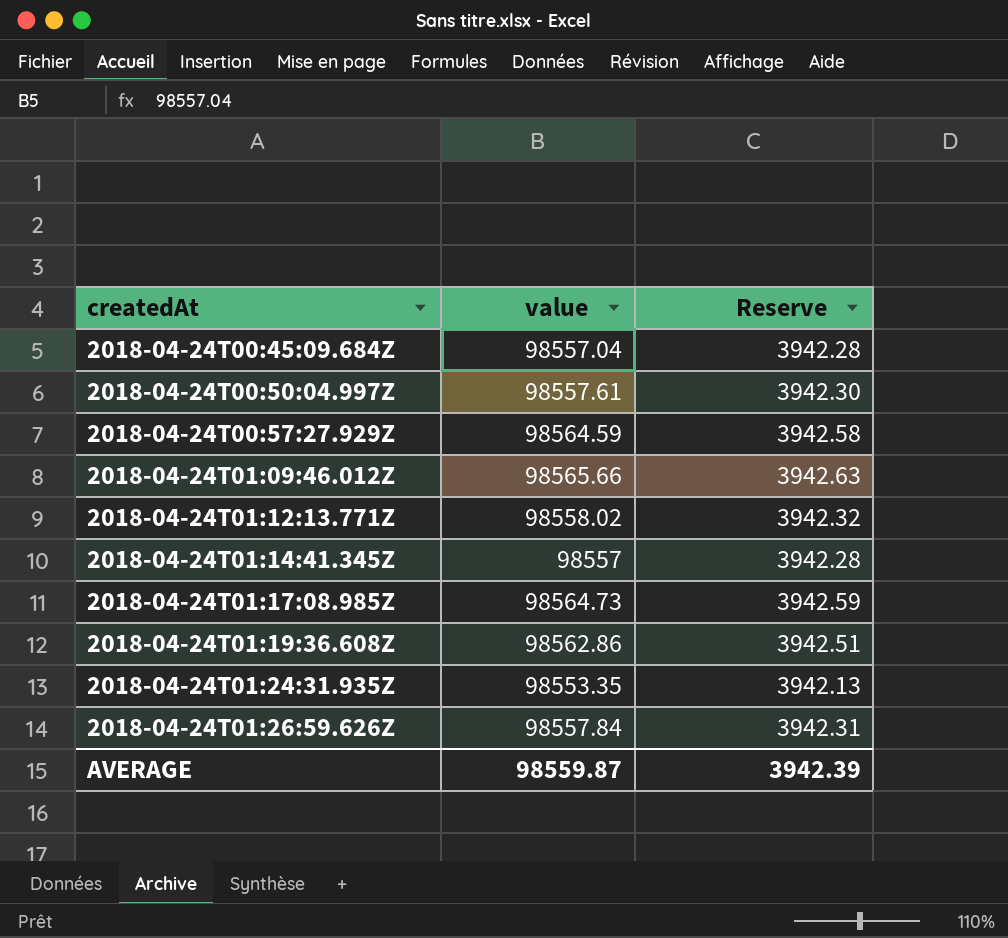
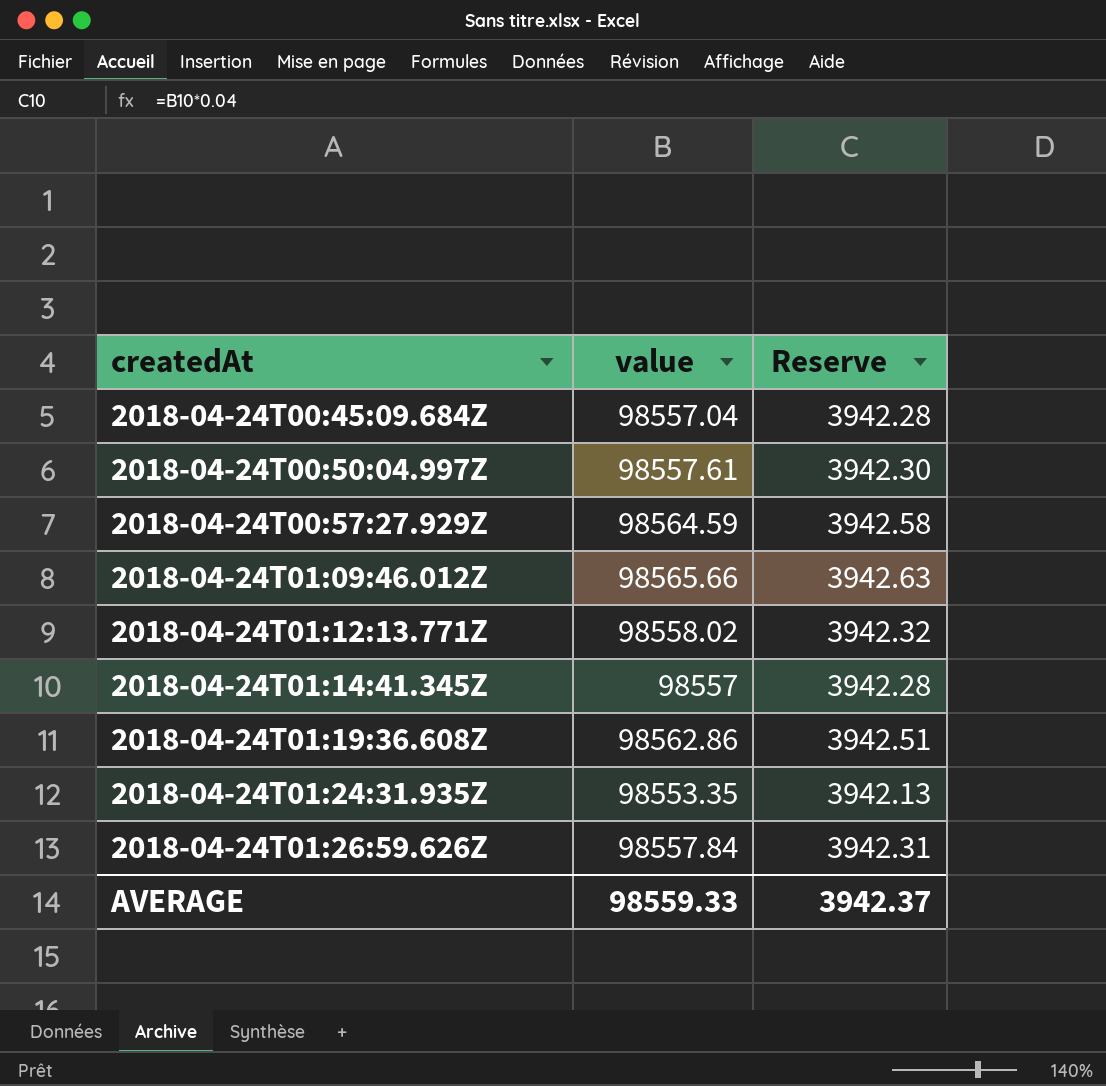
row 2018-04-24T01:17:08.985Z: 98564.73 | 3942.59 -> none
AVERAGE | value: 98559.87 -> 98559.33
AVERAGE | Reserve: 3942.39 -> 3942.37

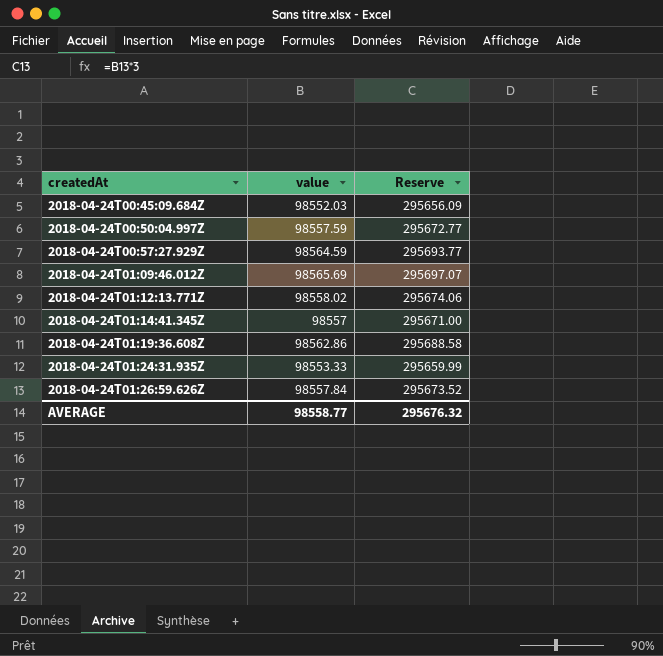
column Reserve | formula: [value] * 0.04 -> [value] * 3
2018-04-24T00:45:09.684Z | value: 98557.04 -> 98552.03
2018-04-24T00:50:04.997Z | value: 98557.61 -> 98557.59
2018-04-24T01:09:46.012Z | value: 98565.66 -> 98565.69
2018-04-24T01:24:31.935Z | value: 98553.35 -> 98553.33
AVERAGE | value: 98559.33 -> 98558.77
AVERAGE | Reserve: 3942.37 -> 295676.32

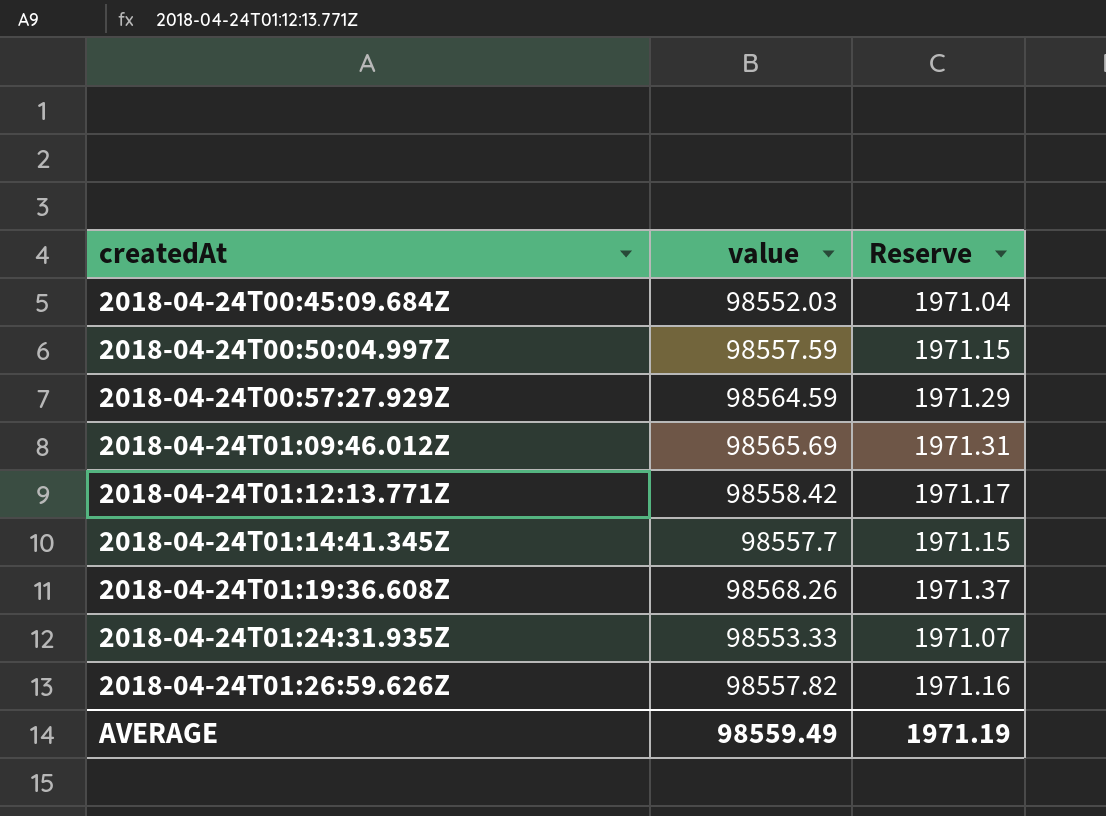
column Reserve | formula: [value] * 3 -> [value] * 0.02
2018-04-24T01:12:13.771Z | value: 98558.02 -> 98558.42
2018-04-24T01:14:41.345Z | value: 98557 -> 98557.7
2018-04-24T01:19:36.608Z | value: 98562.86 -> 98568.26
2018-04-24T01:26:59.626Z | value: 98557.84 -> 98557.82
AVERAGE | value: 98558.77 -> 98559.49
AVERAGE | Reserve: 295676.32 -> 1971.19

